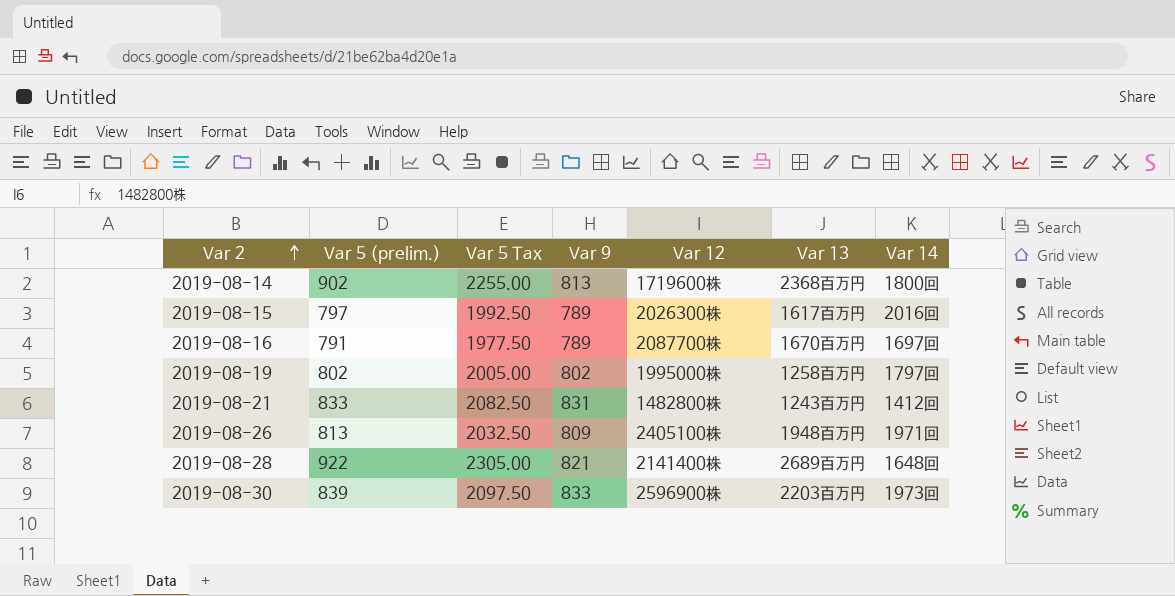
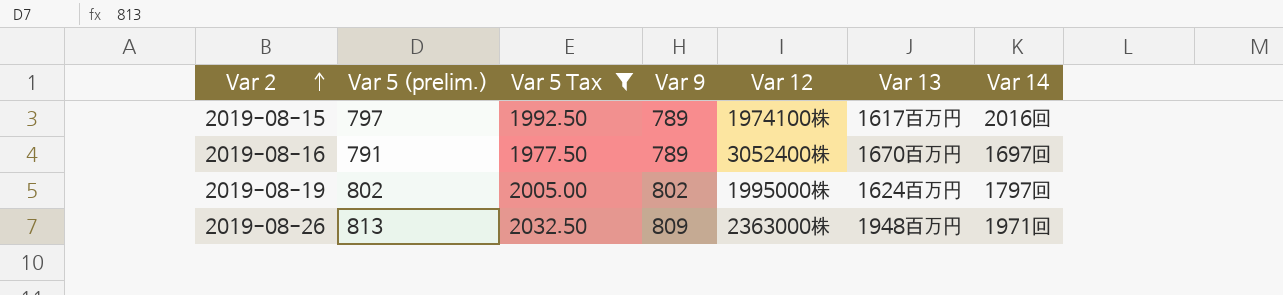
filter: none -> Var 5 Tax <= 2032.50
2019-08-15 | Var 12: 2026300株 -> 1974100株
2019-08-16 | Var 12: 2087700株 -> 3052400株
2019-08-19 | Var 13: 1258百万円 -> 1624百万円
2019-08-26 | Var 12: 2405100株 -> 2363000株

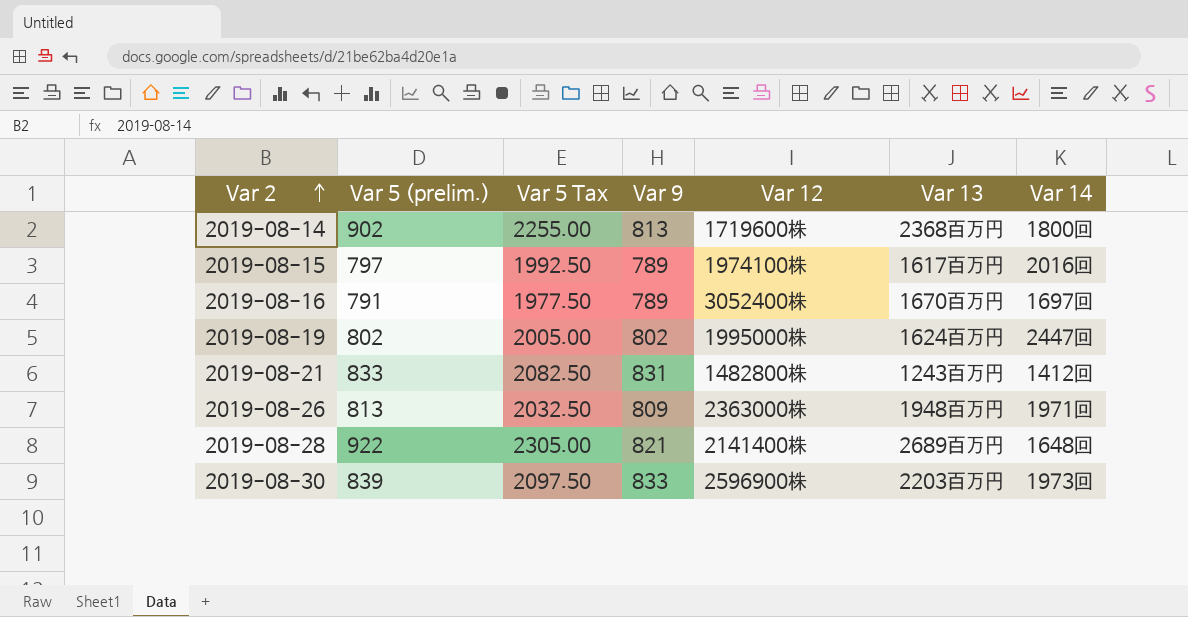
filter: Var 5 Tax <= 2032.50 -> none
2019-08-19 | Var 14: 1797回 -> 2447回

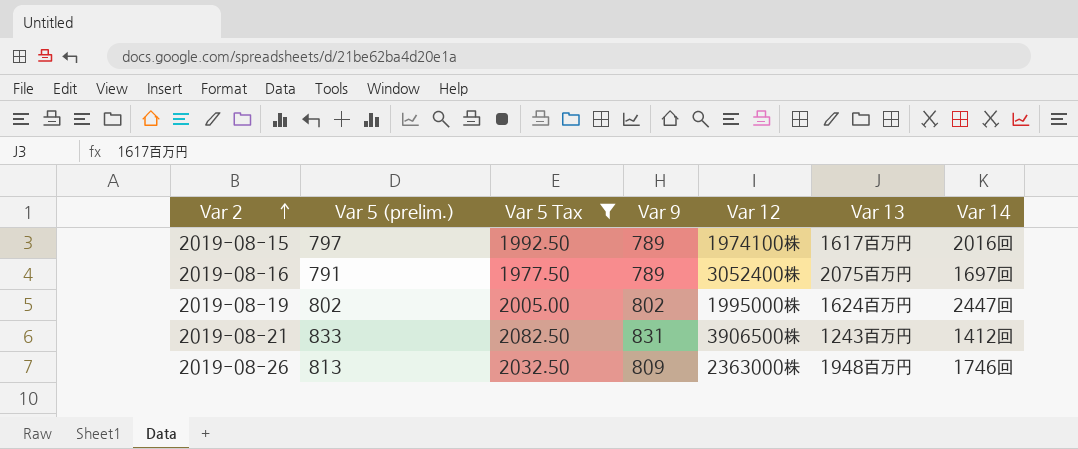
filter: none -> Var 5 Tax <= 2082.50
2019-08-16 | Var 13: 1670百万円 -> 2075百万円
2019-08-21 | Var 12: 1482800株 -> 3906500株
2019-08-26 | Var 14: 1971回 -> 1746回

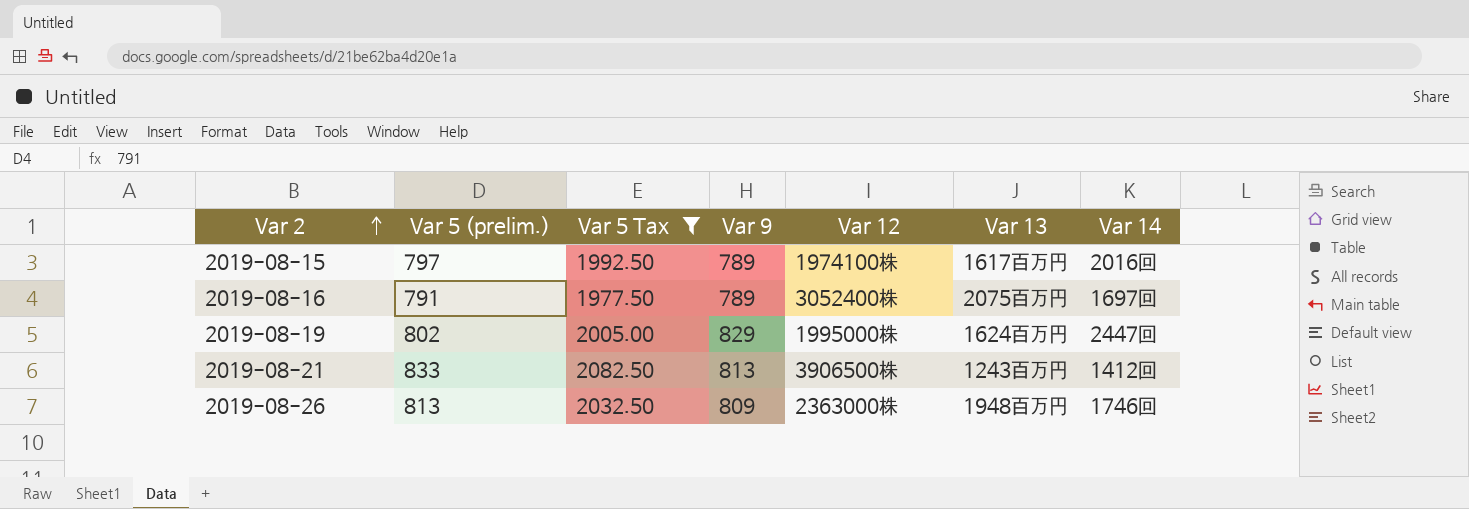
2019-08-19 | Var 9: 802 -> 829
2019-08-21 | Var 9: 831 -> 813

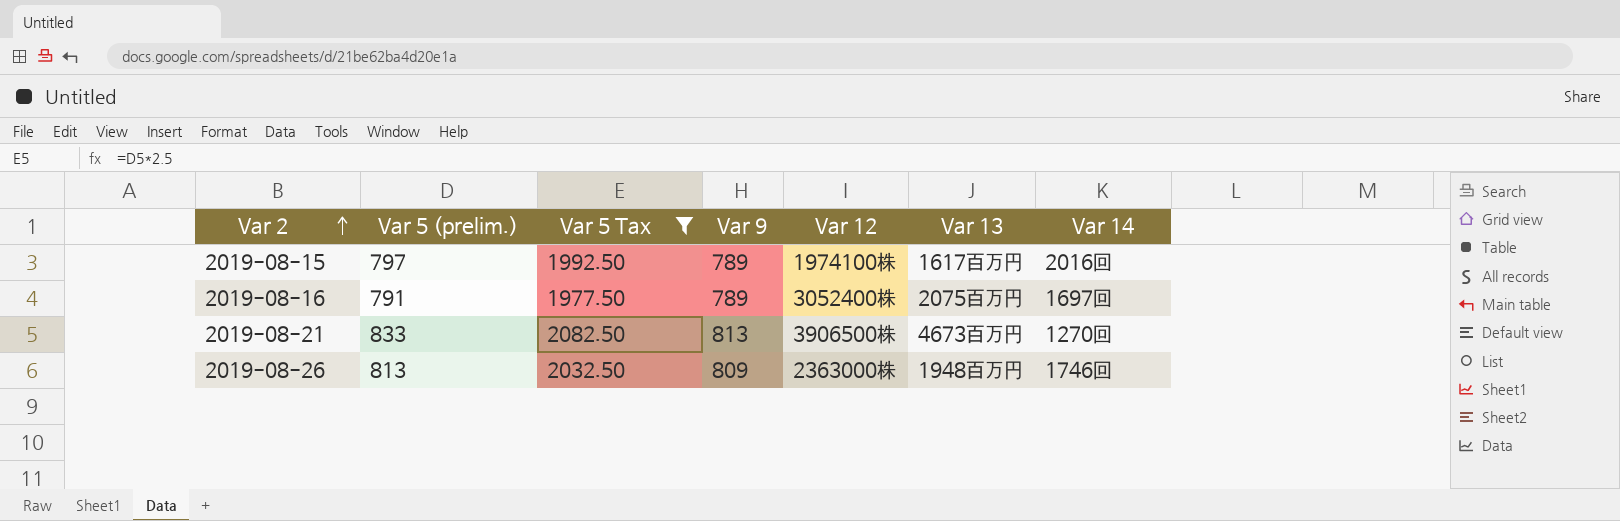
row 2019-08-19: 802 | 2005.00 | 829 | 1995000株 | 1624百万円 | 2447回 -> none
2019-08-21 | Var 13: 1243百万円 -> 4673百万円
2019-08-21 | Var 14: 1412回 -> 1270回

